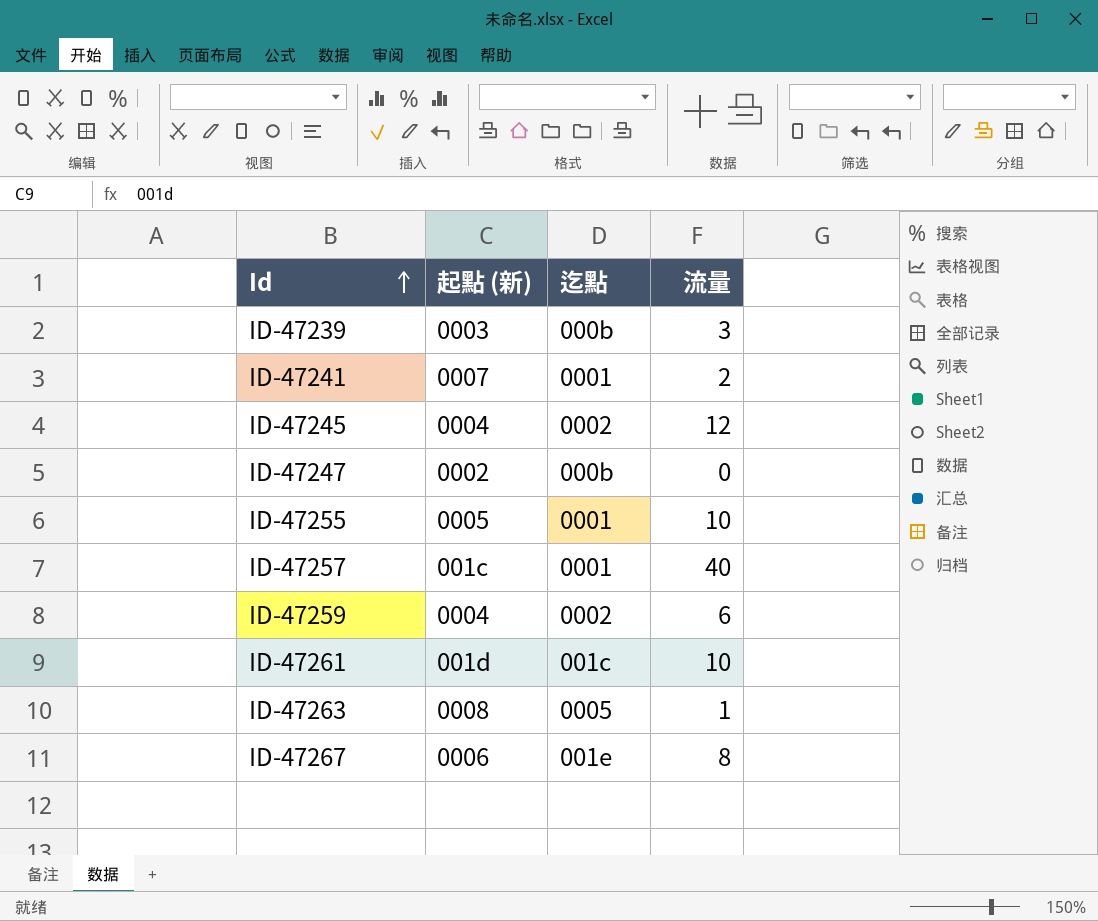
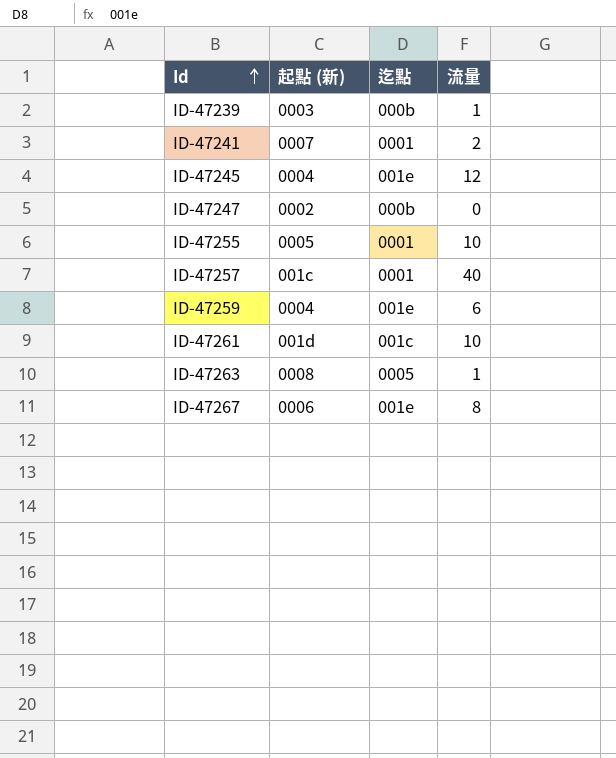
ID-47239 | 流量: 3 -> 1
ID-47245 | 迄點: 0002 -> 001e
ID-47259 | 迄點: 0002 -> 001e

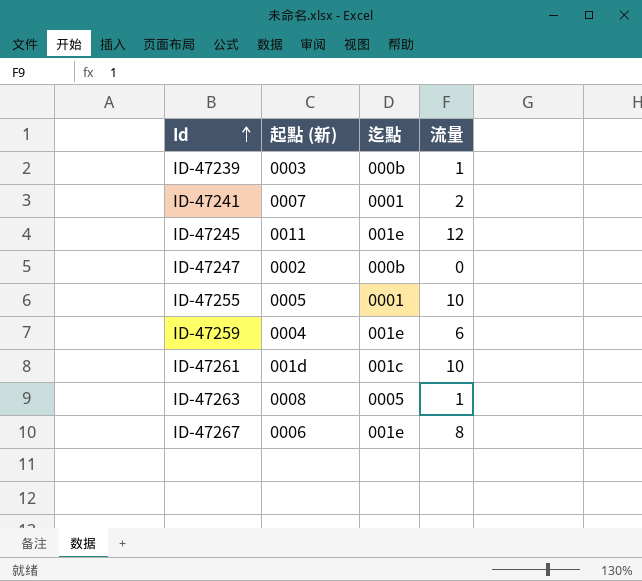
row ID-47257: 001c | 0001 | 40 -> none
ID-47245 | 起點 (新): 0004 -> 0011

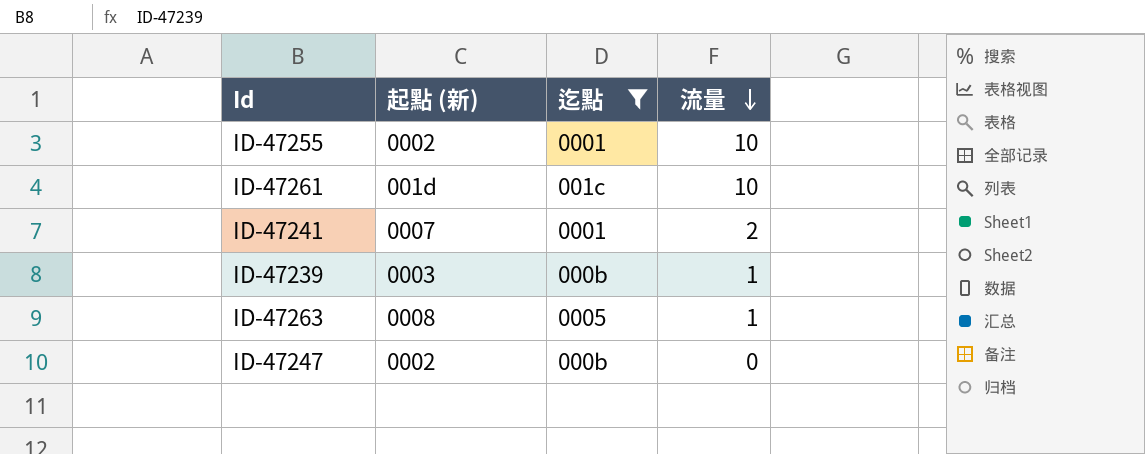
filter: none -> 迄點 != 001e
row order: Id ascending -> 流量 descending
ID-47255 | 起點 (新): 0005 -> 0002

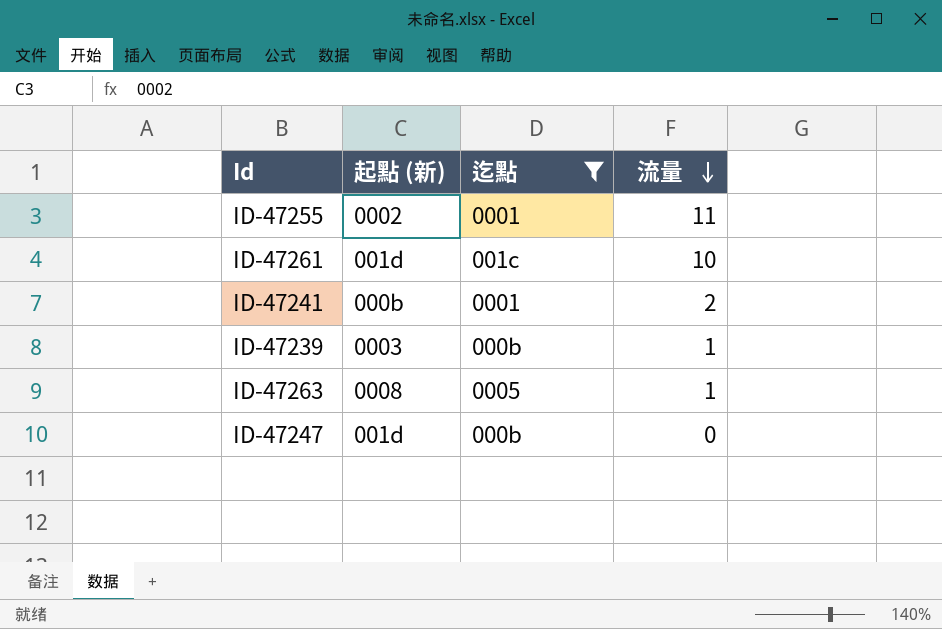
ID-47255 | 流量: 10 -> 11
ID-47241 | 起點 (新): 0007 -> 000b
ID-47247 | 起點 (新): 0002 -> 001d

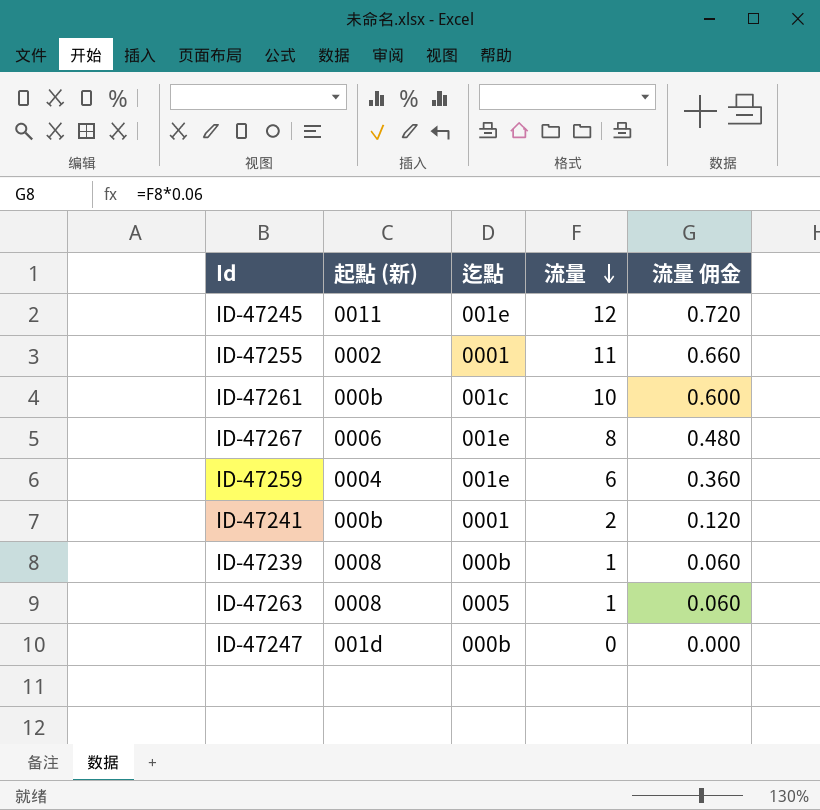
filter: 迄點 != 001e -> none
column 流量 佣金 | formula: none -> [流量] * 0.06
ID-47261 | 起點 (新): 001d -> 000b
ID-47239 | 起點 (新): 0003 -> 0008

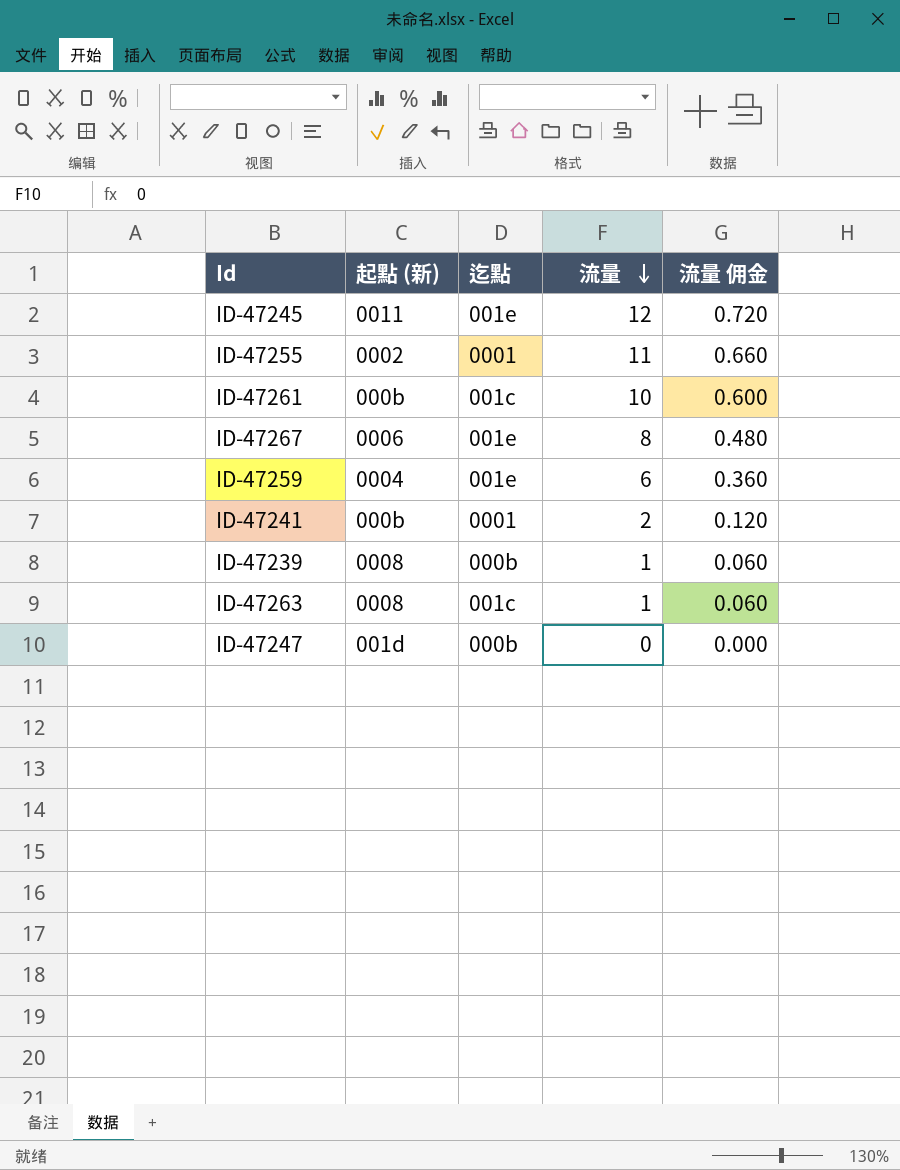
ID-47263 | 迄點: 0005 -> 001c

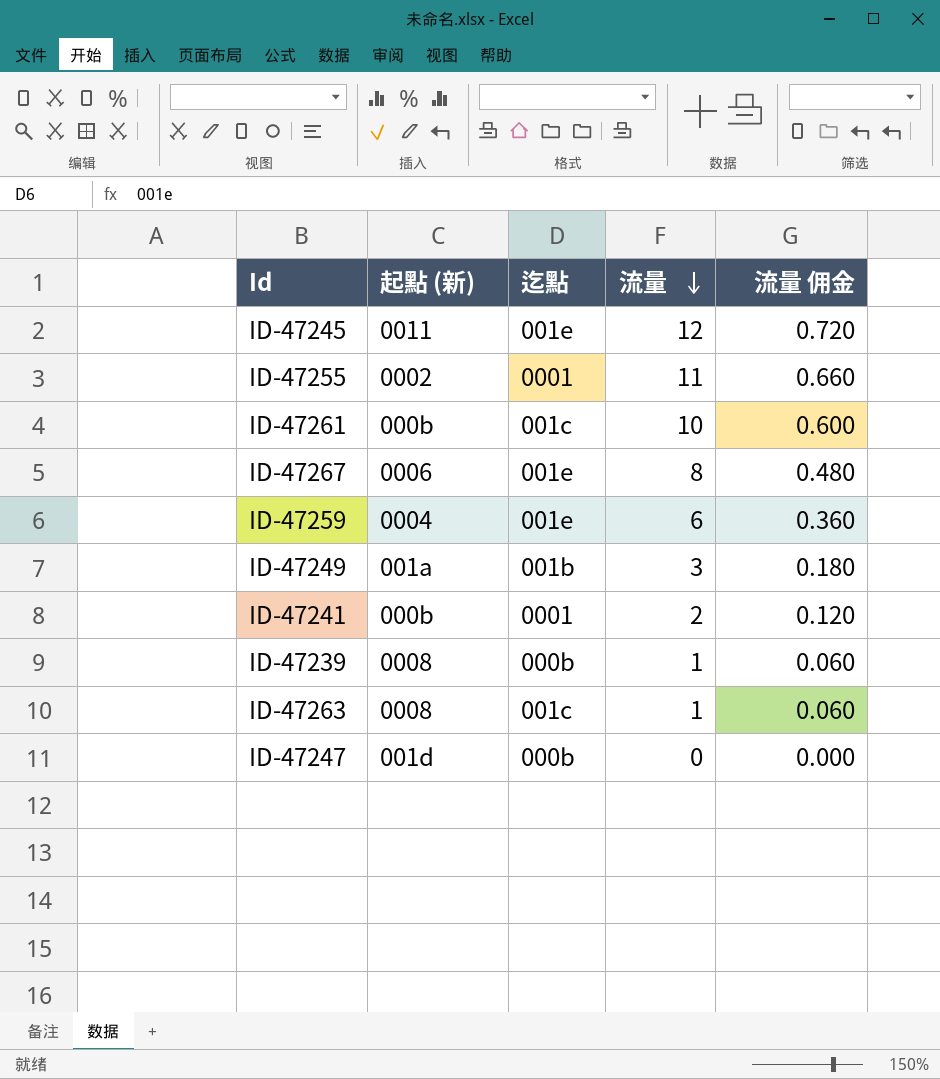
row ID-47249: none -> 001a | 001b | 3 | 0.180

